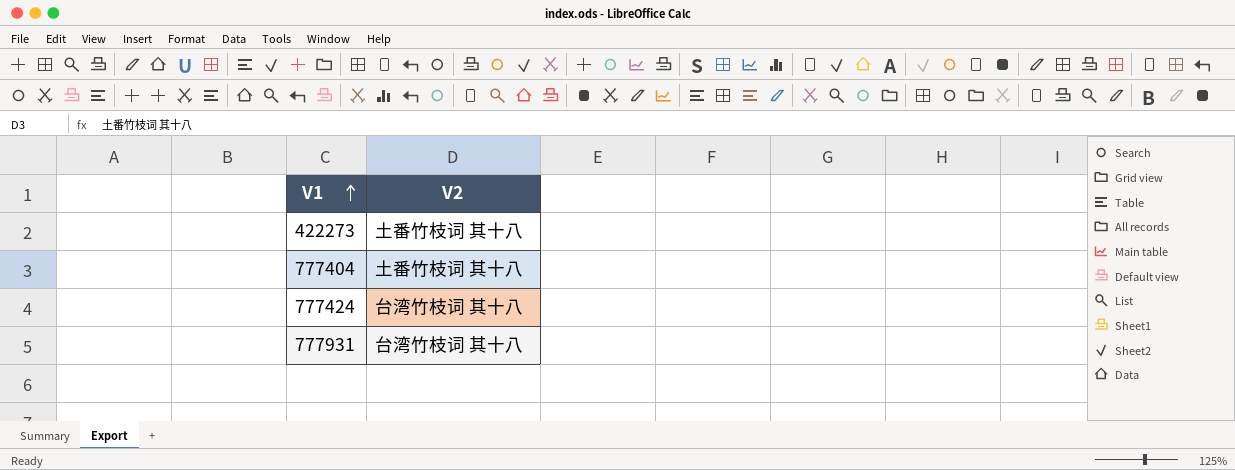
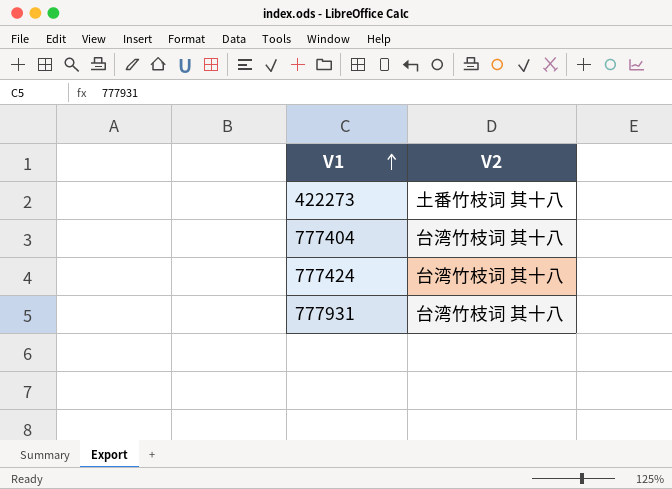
777404 | V2: 土番竹枝词 其十八 -> 台湾竹枝词 其十八

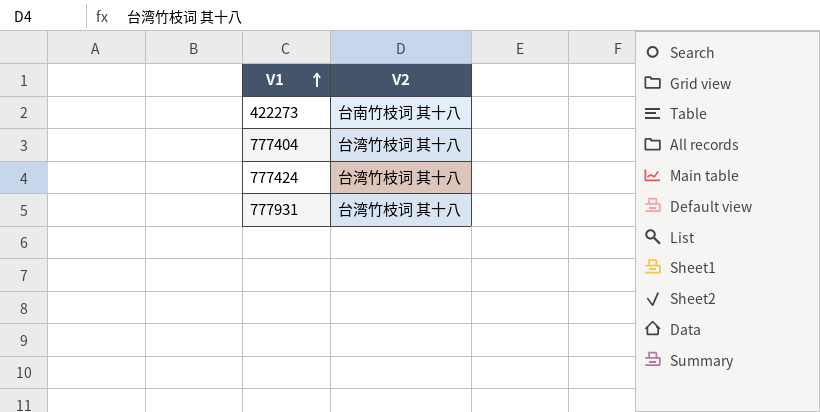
422273 | V2: 土番竹枝词 其十八 -> 台南竹枝词 其十八

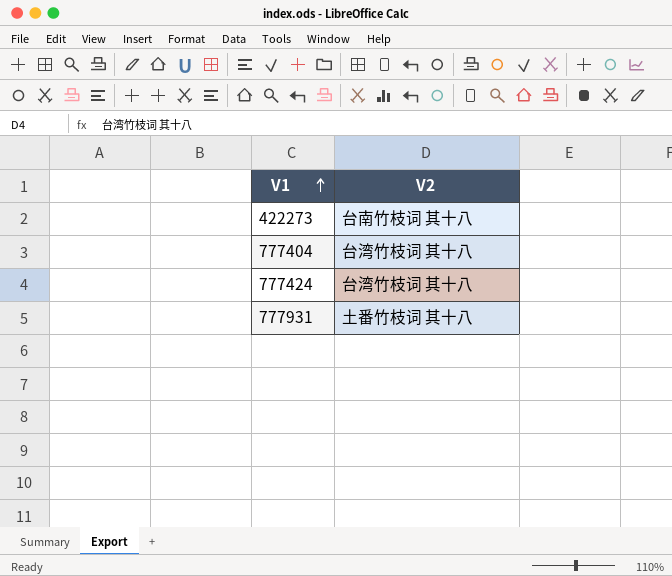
777931 | V2: 台湾竹枝词 其十八 -> 土番竹枝词 其十八

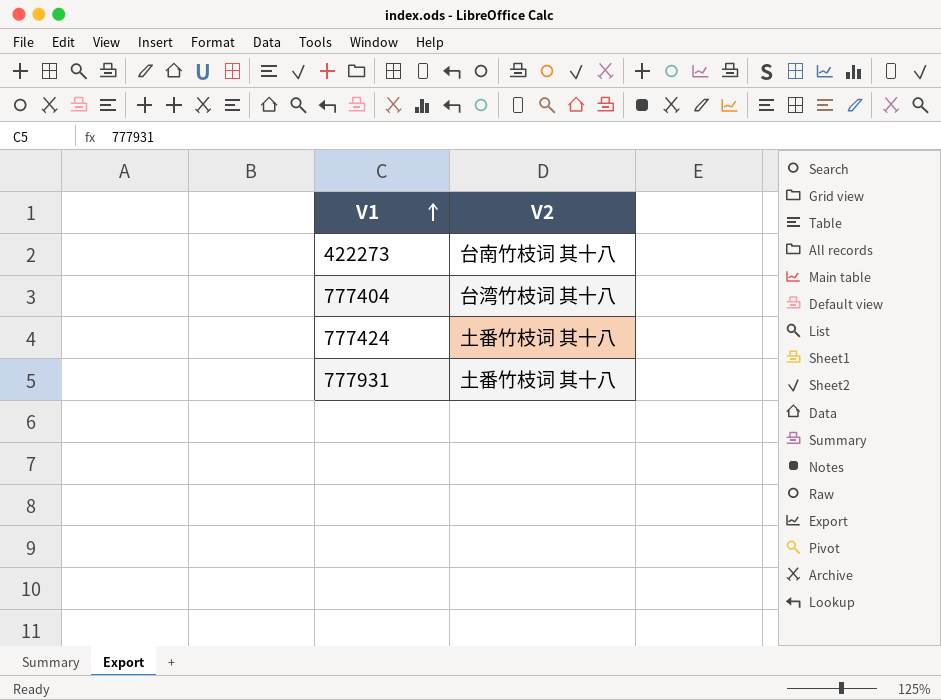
777424 | V2: 台湾竹枝词 其十八 -> 土番竹枝词 其十八

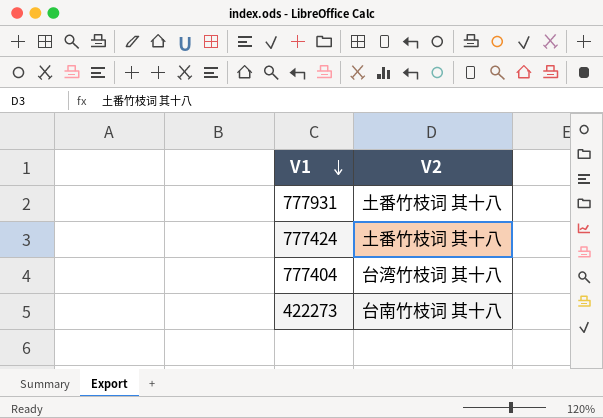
row order: V1 ascending -> V1 descending

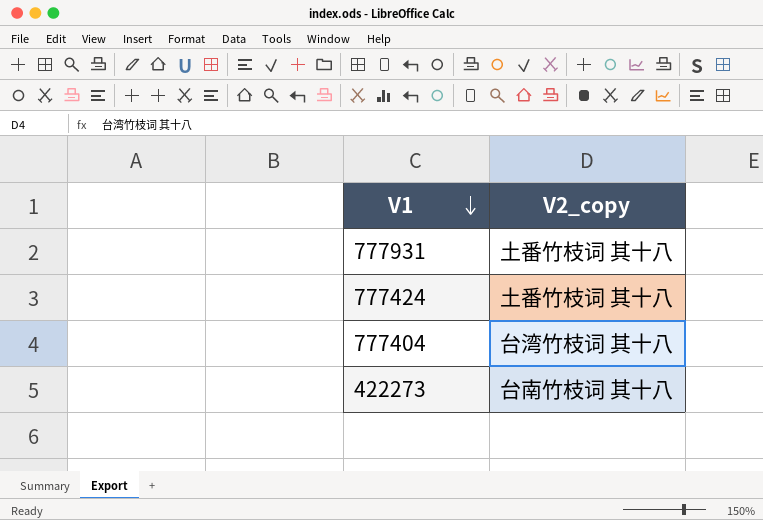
column name: V2 -> V2_copy

